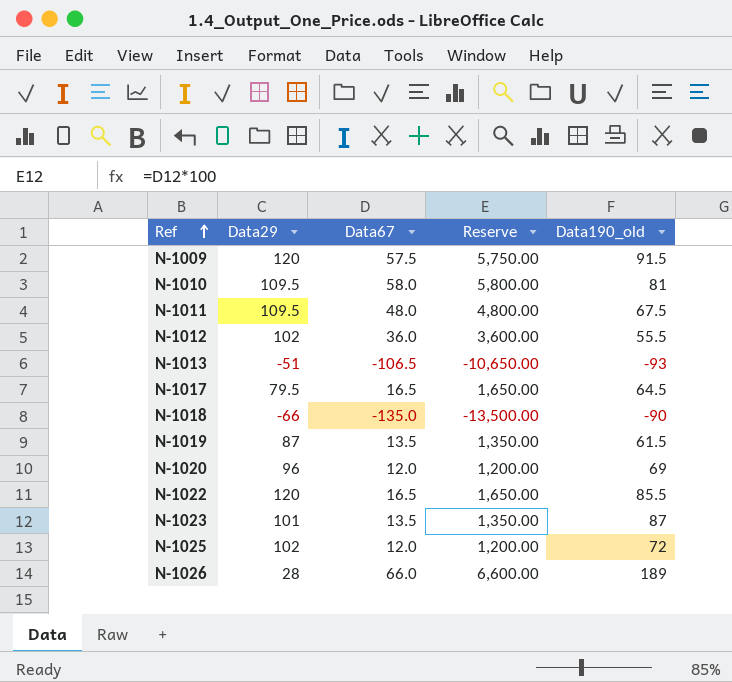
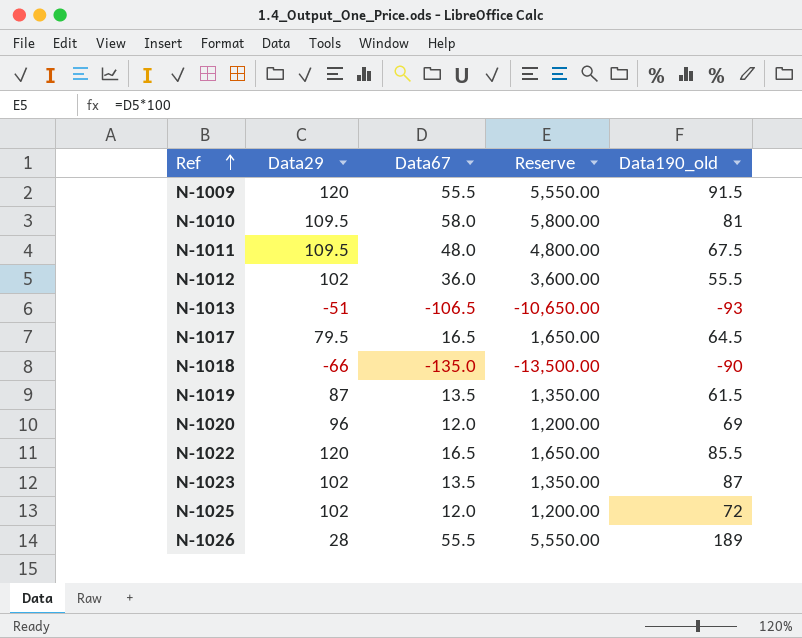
N-1009 | Data67: 57.5 -> 55.5
N-1009 | Reserve: 5,750.00 -> 5,550.00
N-1023 | Data29: 101 -> 102
N-1026 | Data67: 66.0 -> 55.5
N-1026 | Reserve: 6,600.00 -> 5,550.00

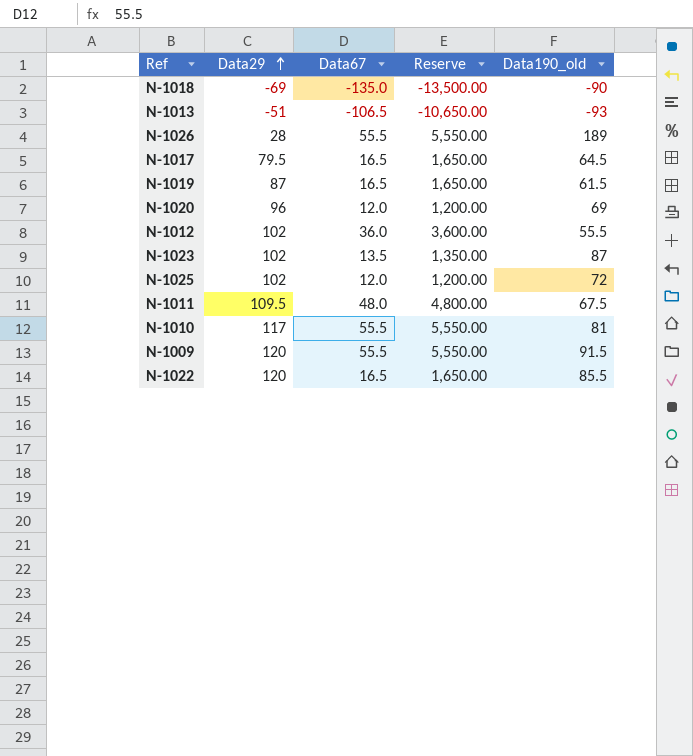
row order: Ref ascending -> Data29 ascending
N-1018 | Data29: -66 -> -69
N-1019 | Data67: 13.5 -> 16.5
N-1019 | Reserve: 1,350.00 -> 1,650.00
N-1010 | Data29: 109.5 -> 117
N-1010 | Data67: 58.0 -> 55.5
N-1010 | Reserve: 5,800.00 -> 5,550.00

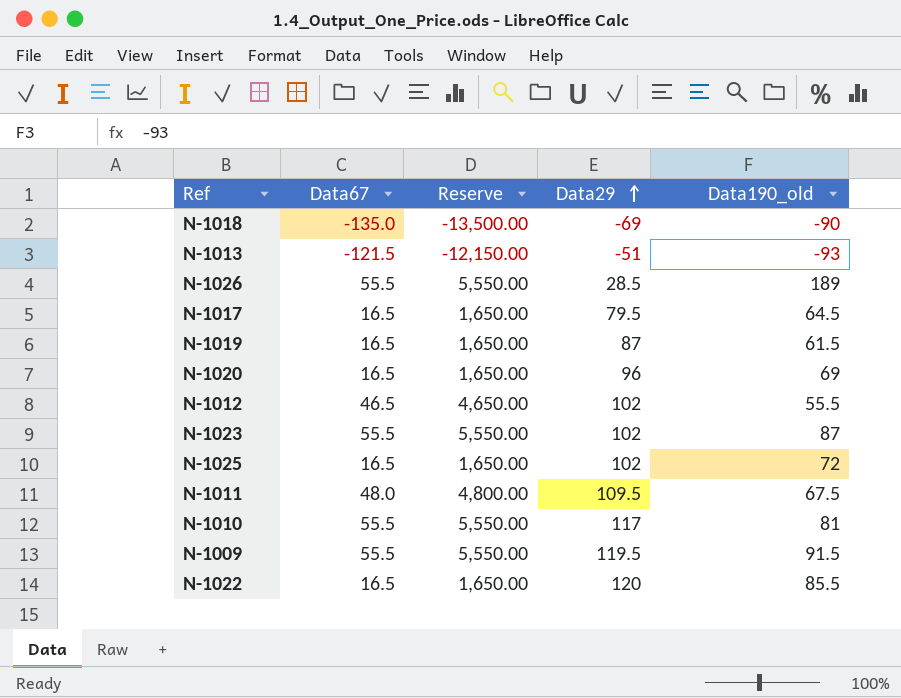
column Data29 | position: 2 -> 4
N-1013 | Data67: -106.5 -> -121.5
N-1013 | Reserve: -10,650.00 -> -12,150.00
N-1026 | Data29: 28 -> 28.5
N-1020 | Data67: 12.0 -> 16.5
N-1020 | Reserve: 1,200.00 -> 1,650.00
N-1012 | Data67: 36.0 -> 46.5
N-1012 | Reserve: 3,600.00 -> 4,650.00
N-1023 | Data67: 13.5 -> 55.5
N-1023 | Reserve: 1,350.00 -> 5,550.00
N-1025 | Data67: 12.0 -> 16.5
N-1025 | Reserve: 1,200.00 -> 1,650.00
N-1009 | Data29: 120 -> 119.5

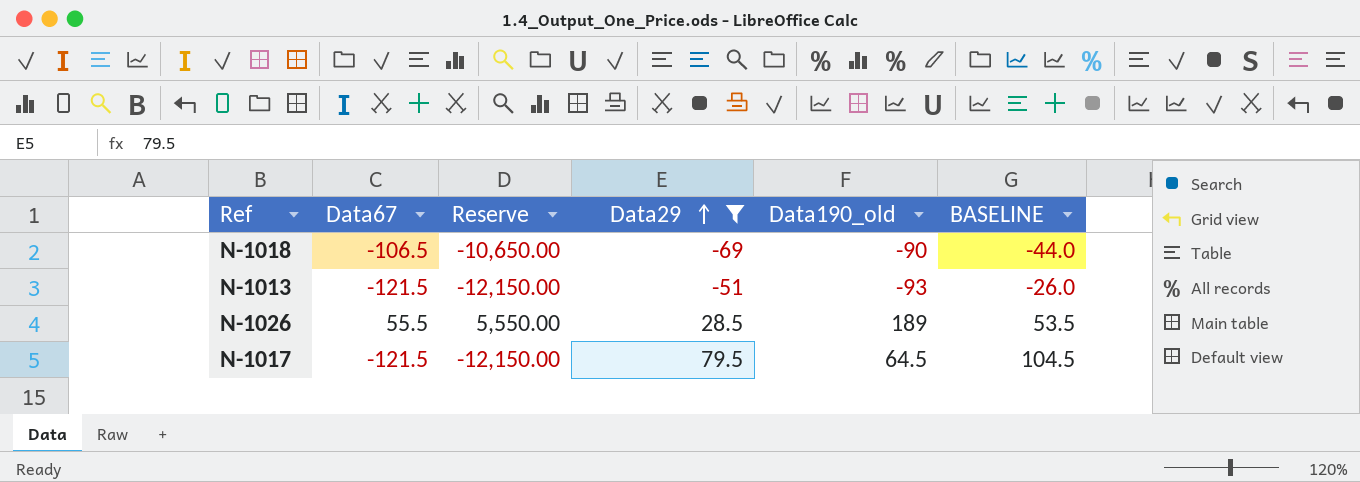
filter: none -> Data29 <= 79.5
column BASELINE | formula: none -> [Data29] + 25
N-1018 | Data67: -135.0 -> -106.5
N-1018 | Reserve: -13,500.00 -> -10,650.00
N-1017 | Data67: 16.5 -> -121.5
N-1017 | Reserve: 1,650.00 -> -12,150.00

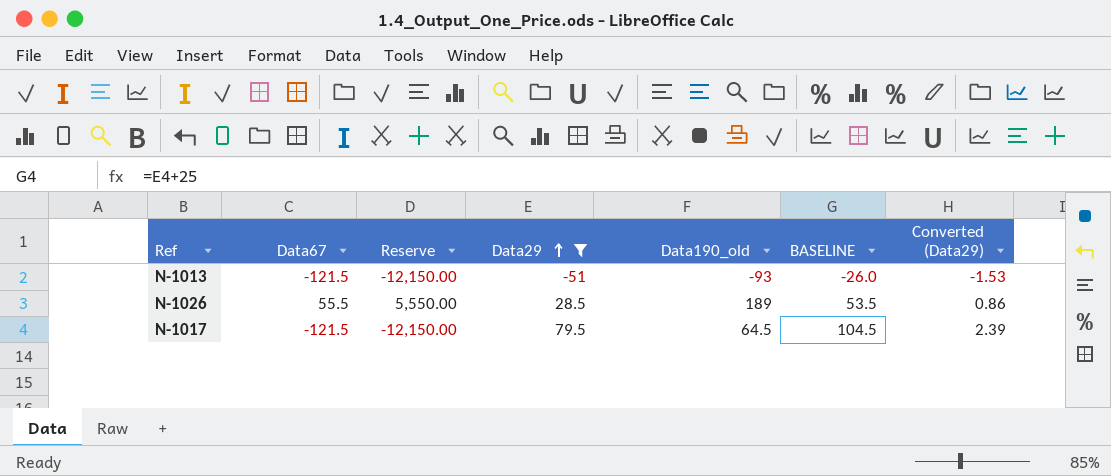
column Converted (Data29) | formula: none -> [Data29] * 0.03
row N-1018: -106.5 | -10,650.00 | -69 | -90 | -44.0 -> none

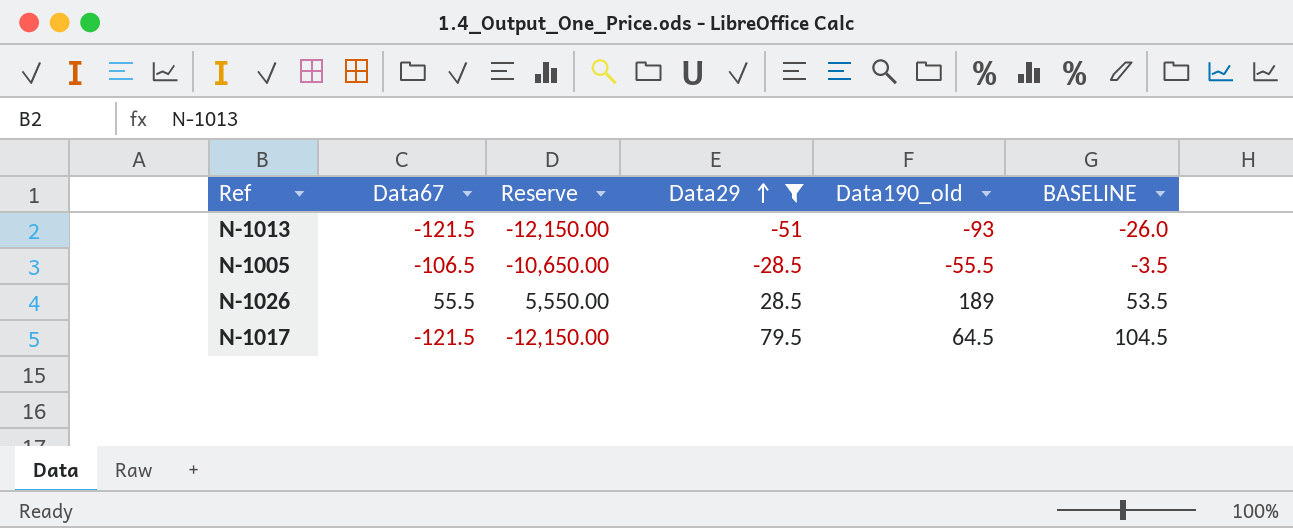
column Converted (Data29) | formula: [Data29] * 0.03 -> none
row N-1005: none -> -106.5 | -10,650.00 | -28.5 | -55.5 | -3.5

